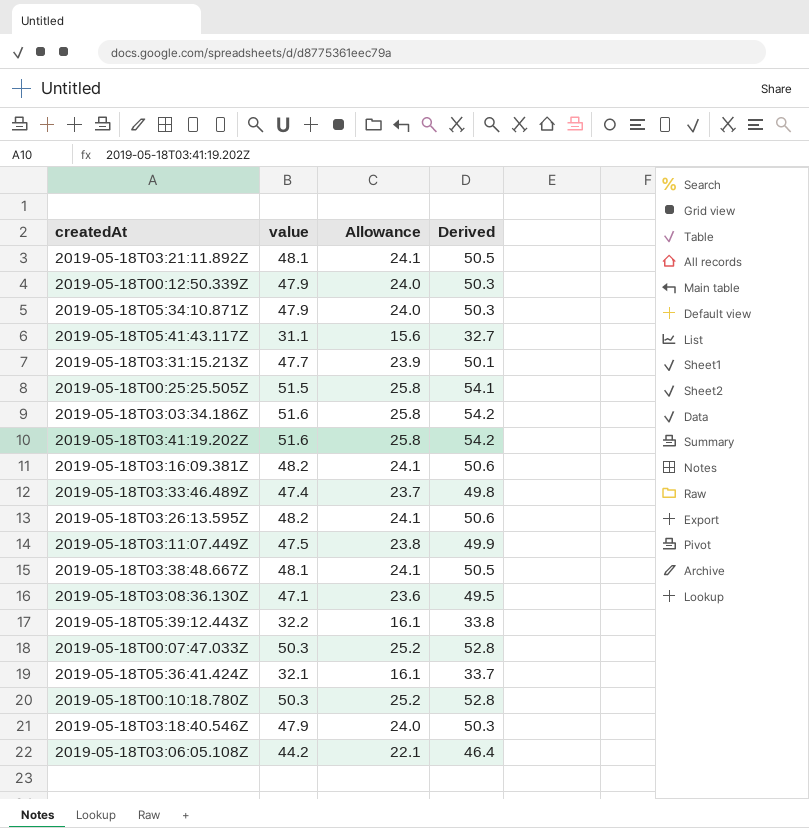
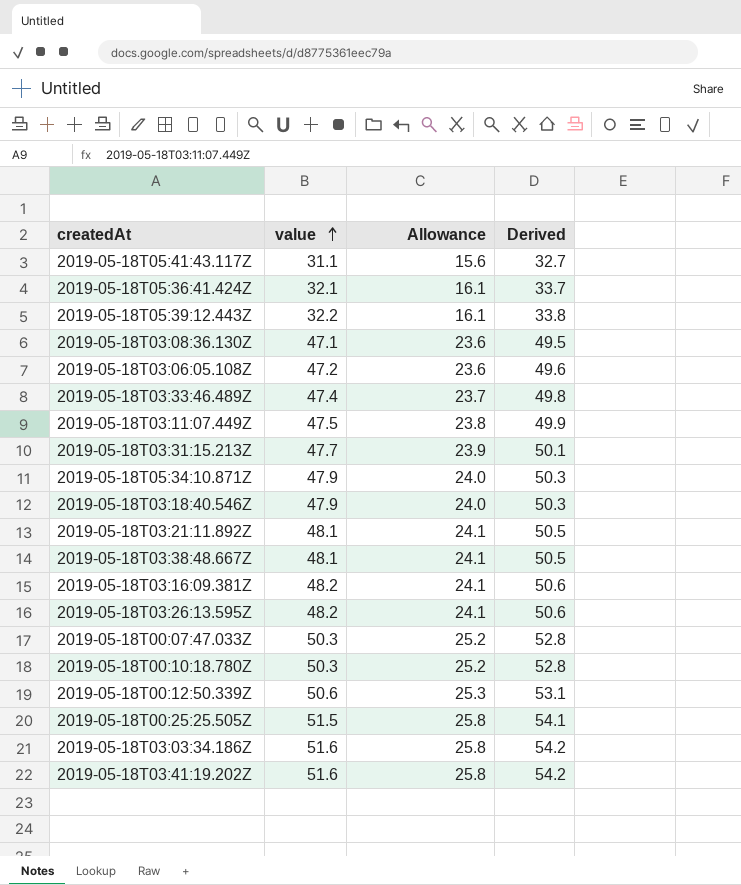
row order: none -> value ascending
2019-05-18T03:06:05.108Z | value: 44.2 -> 47.2
2019-05-18T03:06:05.108Z | Allowance: 22.1 -> 23.6
2019-05-18T03:06:05.108Z | Derived: 46.4 -> 49.6
2019-05-18T00:12:50.339Z | value: 47.9 -> 50.6
2019-05-18T00:12:50.339Z | Allowance: 24.0 -> 25.3
2019-05-18T00:12:50.339Z | Derived: 50.3 -> 53.1

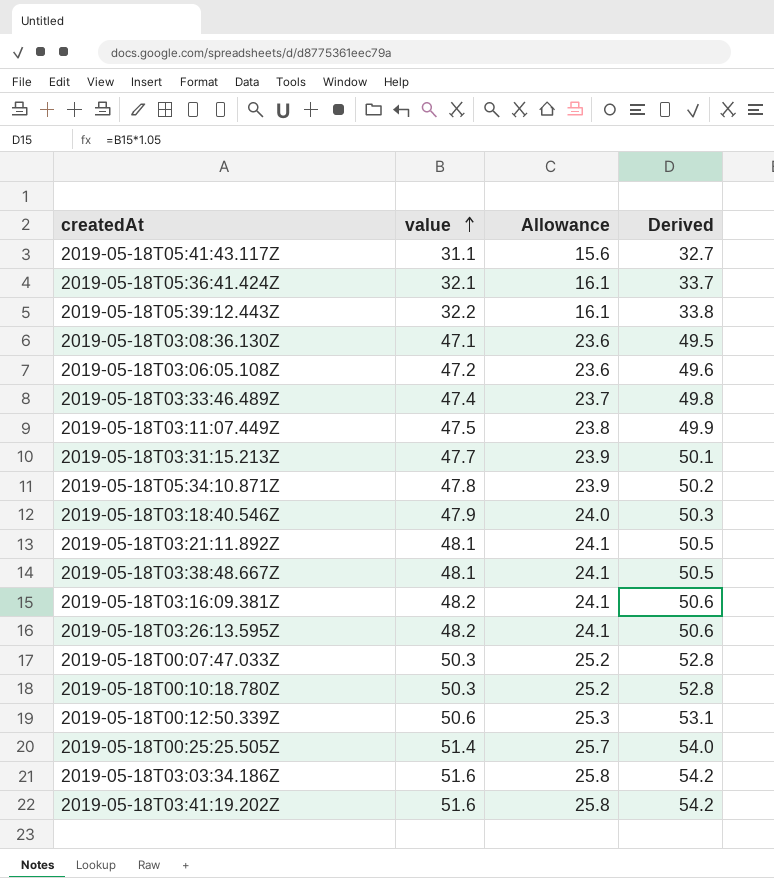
2019-05-18T05:34:10.871Z | value: 47.9 -> 47.8
2019-05-18T05:34:10.871Z | Allowance: 24.0 -> 23.9
2019-05-18T05:34:10.871Z | Derived: 50.3 -> 50.2
2019-05-18T00:25:25.505Z | value: 51.5 -> 51.4
2019-05-18T00:25:25.505Z | Allowance: 25.8 -> 25.7
2019-05-18T00:25:25.505Z | Derived: 54.1 -> 54.0

